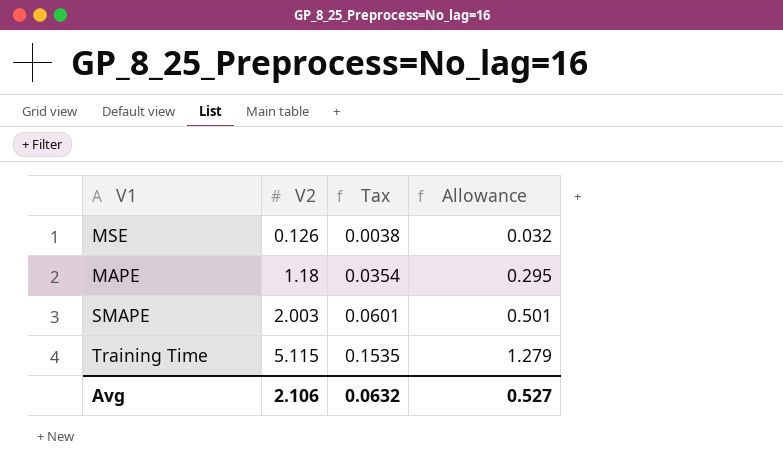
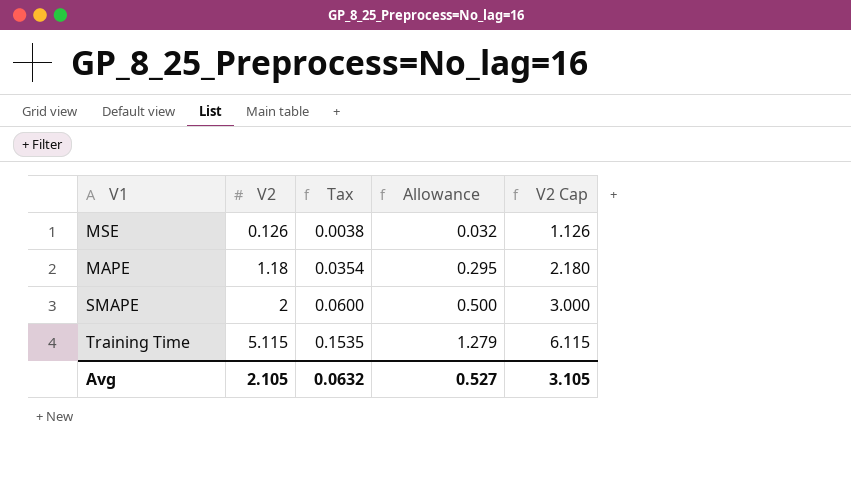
column V2 Cap | formula: none -> [V2] + 1
SMAPE | V2: 2.003 -> 2
SMAPE | Tax: 0.0601 -> 0.0600
SMAPE | Allowance: 0.501 -> 0.500
Avg | V2: 2.106 -> 2.105

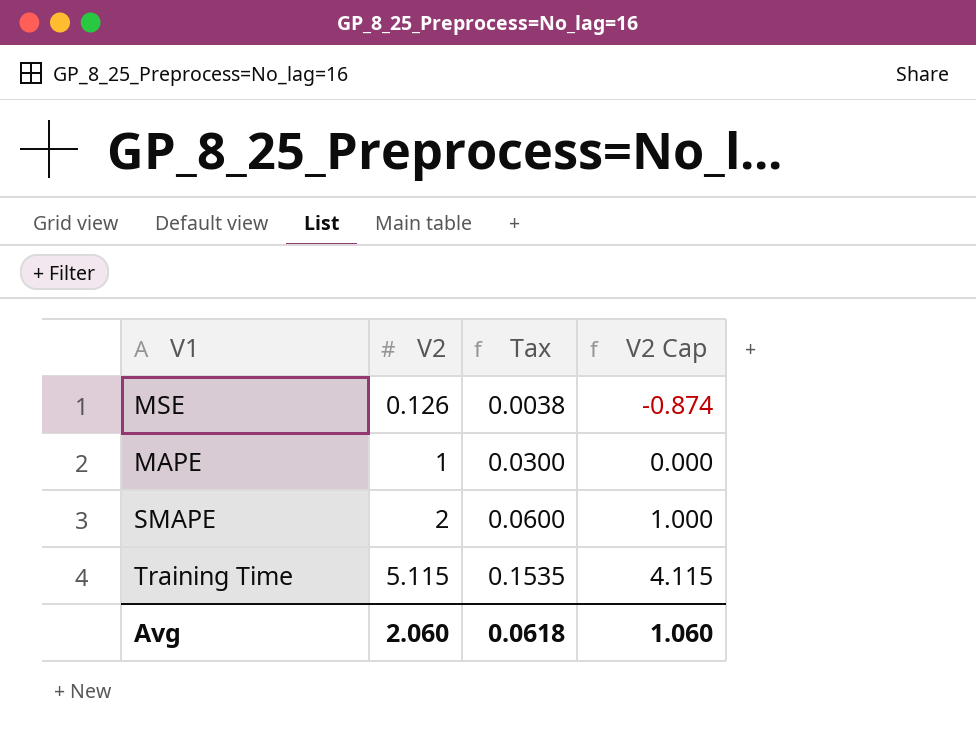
column Allowance | formula: [V2] * 0.25 -> none
column V2 Cap | formula: [V2] + 1 -> [V2] - 1
MAPE | V2: 1.18 -> 1
MAPE | Tax: 0.0354 -> 0.0300
Avg | V2: 2.105 -> 2.060
Avg | Tax: 0.0632 -> 0.0618
Avg | V2 Cap: 3.105 -> 1.060

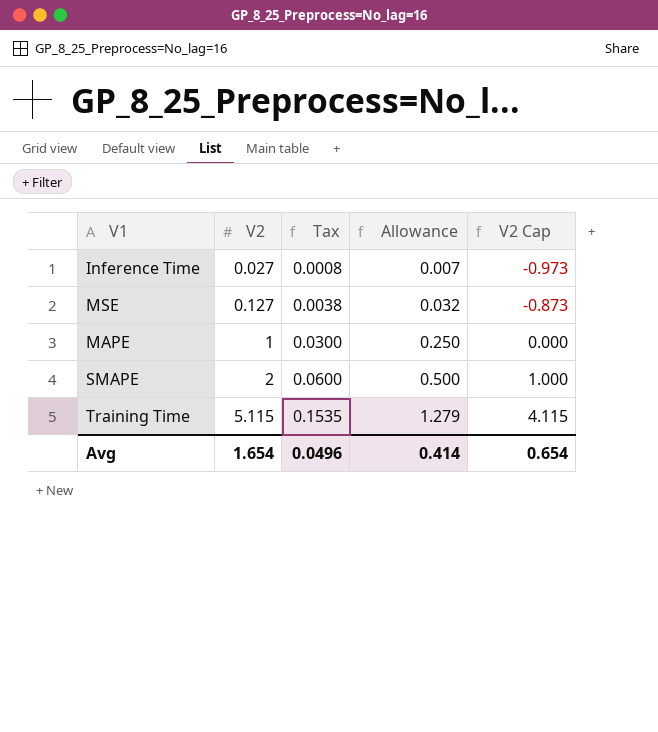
column Allowance | formula: none -> [V2] * 0.25
row Inference Time: none -> 0.027 | 0.0008 | 0.007 | -0.973
MSE | V2: 0.126 -> 0.127
MSE | V2 Cap: -0.874 -> -0.873
Avg | V2: 2.060 -> 1.654
Avg | Tax: 0.0618 -> 0.0496
Avg | V2 Cap: 1.060 -> 0.654

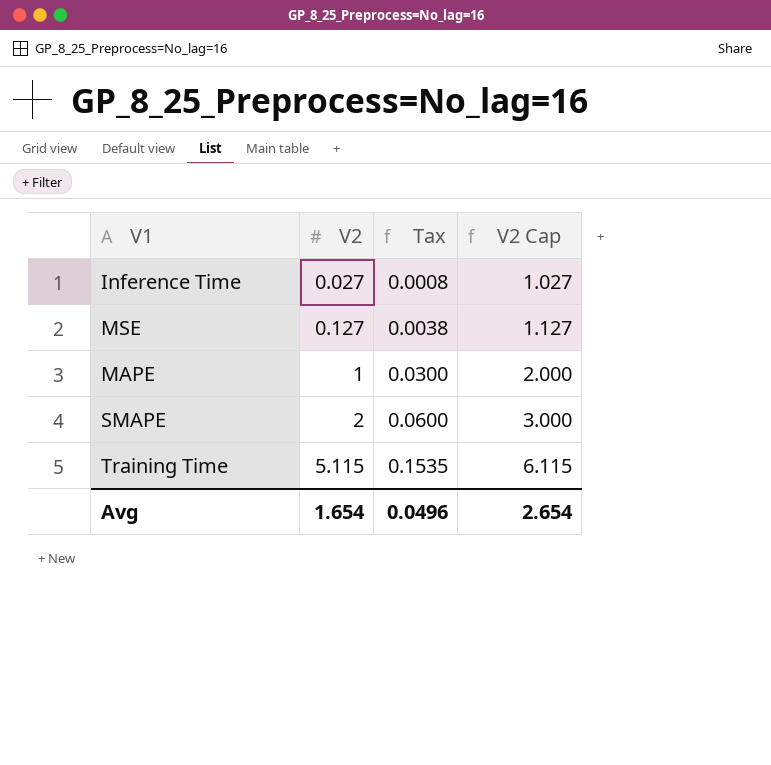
column Allowance | formula: [V2] * 0.25 -> none
column V2 Cap | formula: [V2] - 1 -> [V2] + 1
Avg | V2 Cap: 0.654 -> 2.654

